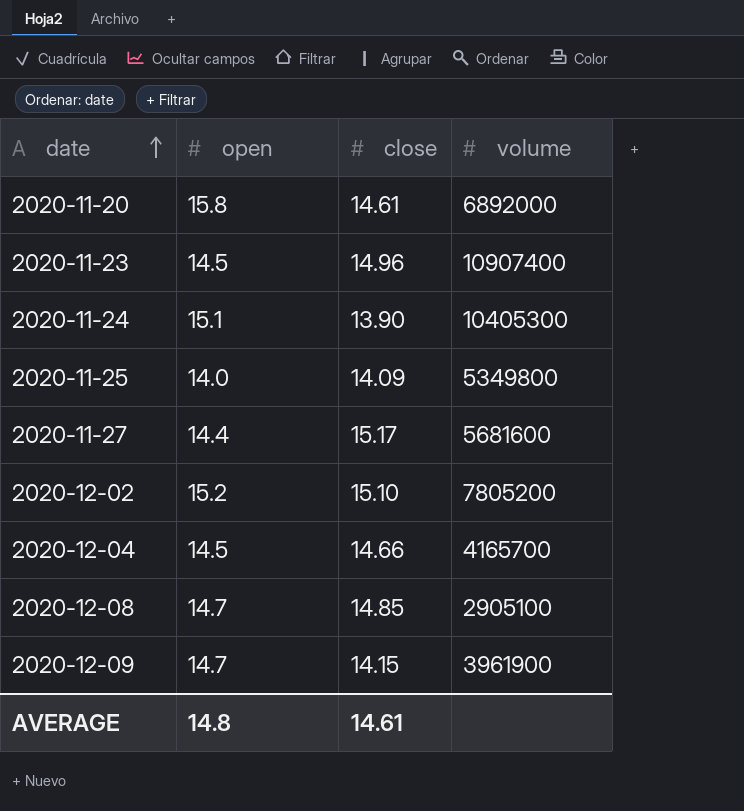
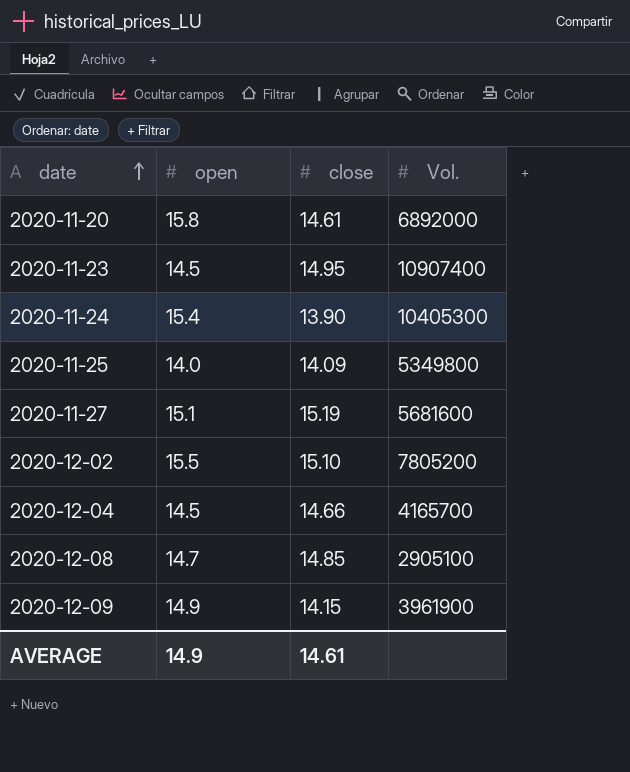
column name: volume -> Vol.
2020-11-23 | close: 14.96 -> 14.95
2020-11-24 | open: 15.1 -> 15.4
2020-11-27 | open: 14.4 -> 15.1
2020-11-27 | close: 15.17 -> 15.19
2020-12-02 | open: 15.2 -> 15.5
2020-12-09 | open: 14.7 -> 14.9
AVERAGE | open: 14.8 -> 14.9

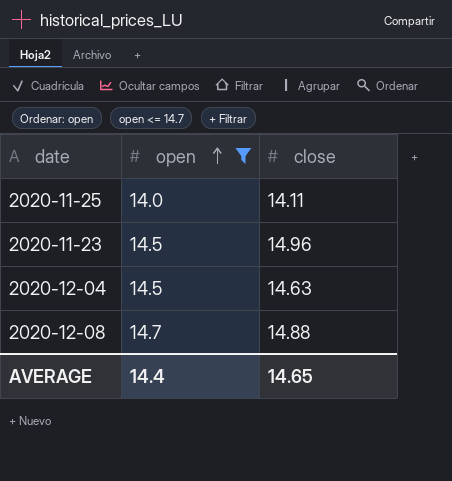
filter: none -> open <= 14.7
row order: date ascending -> open ascending
column Vol. | position: 4 -> none
2020-11-25 | close: 14.09 -> 14.11
2020-11-23 | close: 14.95 -> 14.96
2020-12-04 | close: 14.66 -> 14.63
2020-12-08 | close: 14.85 -> 14.88
AVERAGE | open: 14.9 -> 14.4
AVERAGE | close: 14.61 -> 14.65

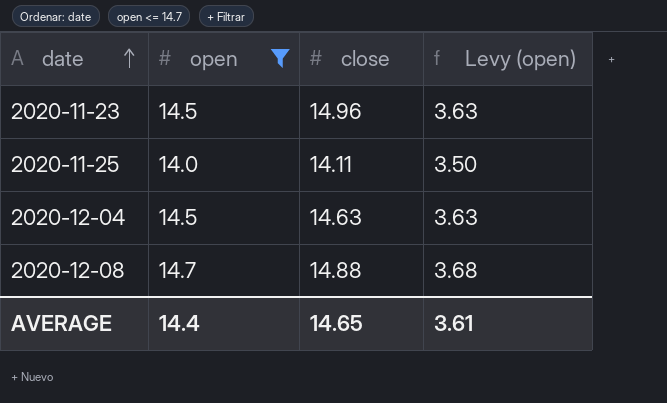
row order: open ascending -> date ascending
column Levy (open) | formula: none -> [open] * 0.25

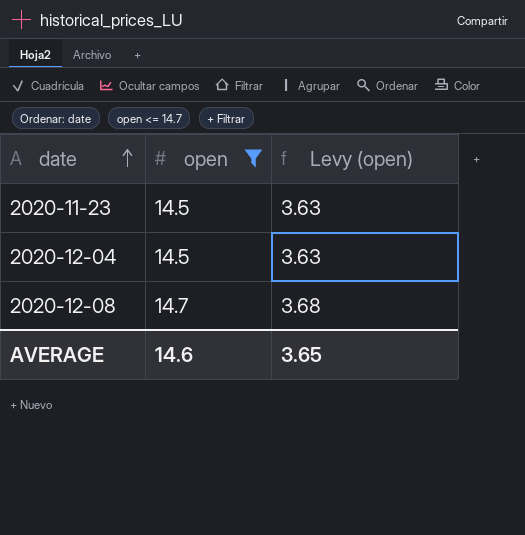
column close | position: 3 -> none
row 2020-11-25: 14.0 | 14.11 | 3.50 -> none
AVERAGE | open: 14.4 -> 14.6
AVERAGE | Levy (open): 3.61 -> 3.65

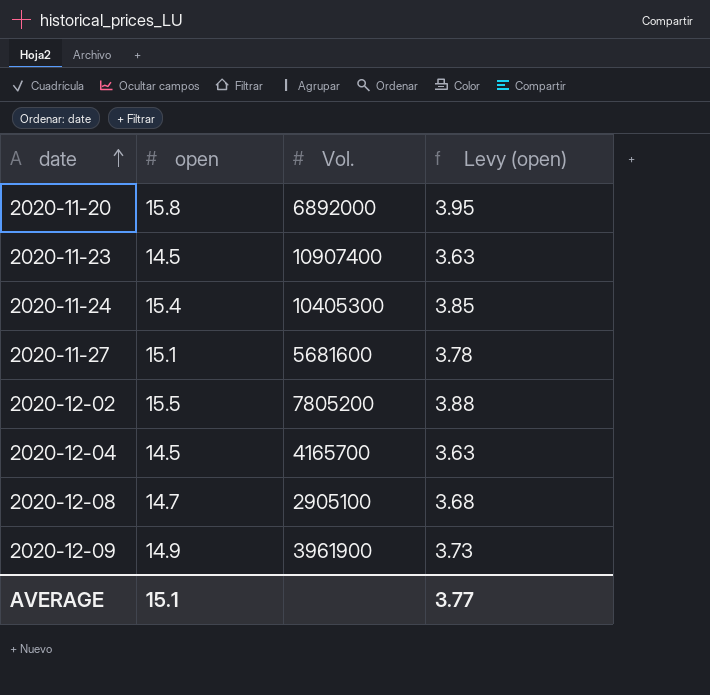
filter: open <= 14.7 -> none
column Vol. | position: none -> 3
AVERAGE | open: 14.6 -> 15.1
AVERAGE | Levy (open): 3.65 -> 3.77

